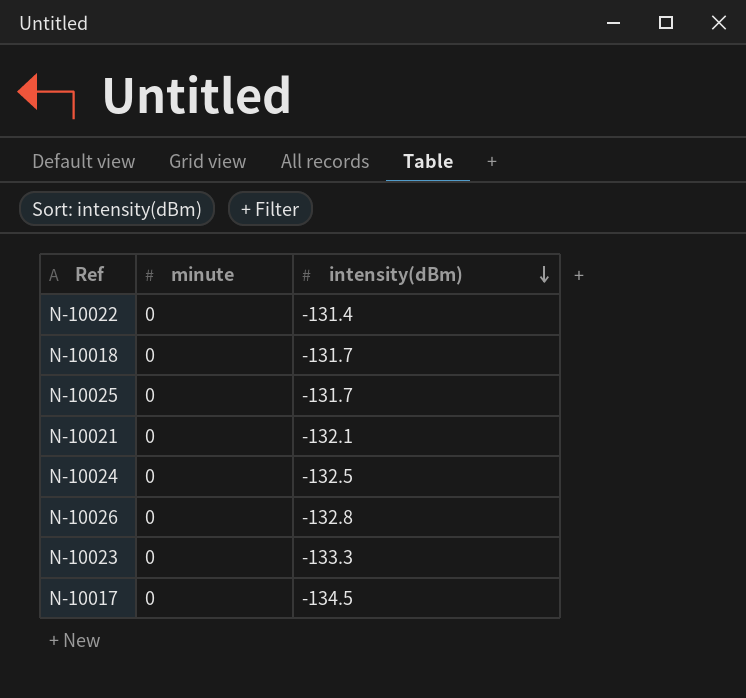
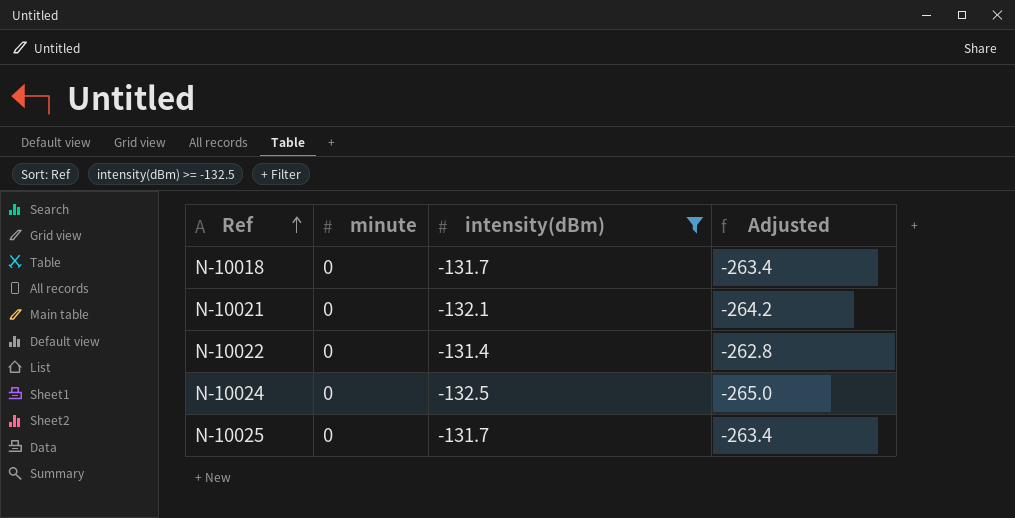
filter: none -> intensity(dBm) >= -132.5
row order: intensity(dBm) descending -> Ref ascending
column Adjusted | formula: none -> [intensity(dBm)] * 2

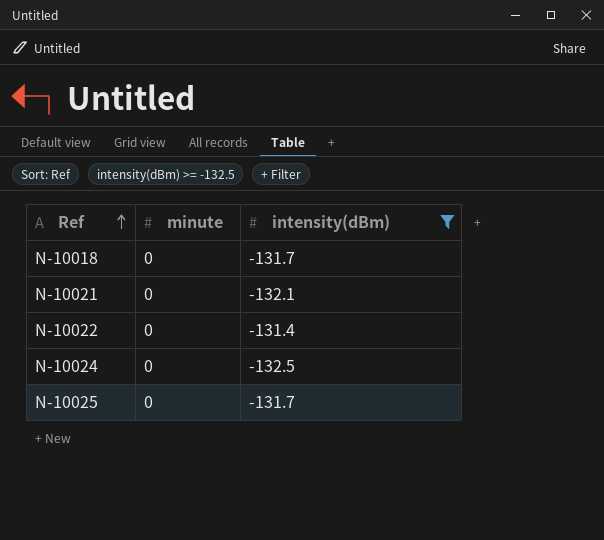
column Adjusted | formula: [intensity(dBm)] * 2 -> none

